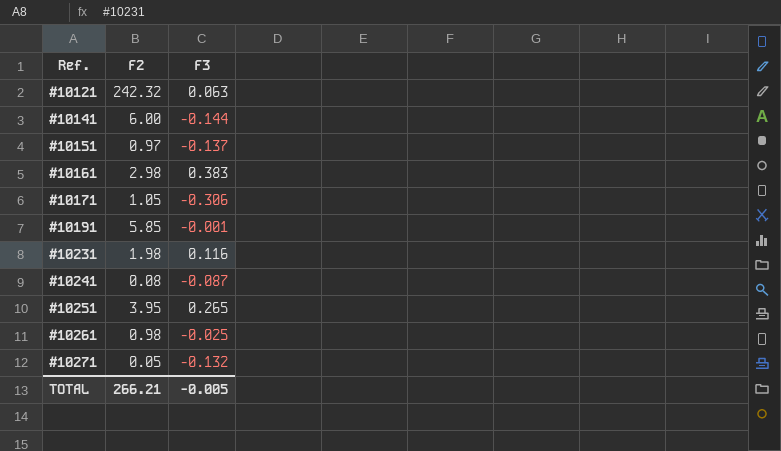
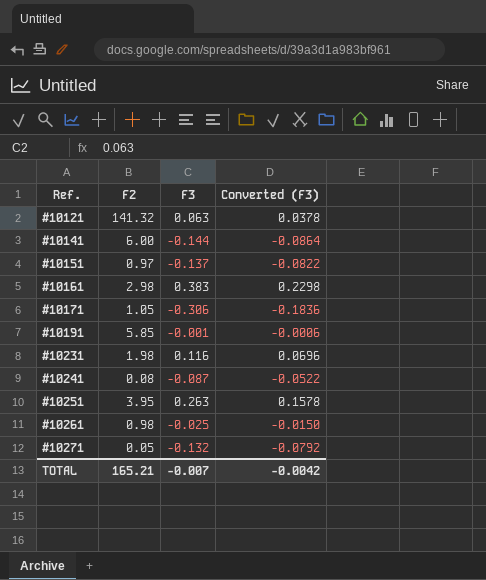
column Converted (F3) | formula: none -> [F3] * 0.6
#10121 | F2: 242.32 -> 141.32
#10251 | F3: 0.265 -> 0.263
TOTAL | F2: 266.21 -> 165.21
TOTAL | F3: -0.005 -> -0.007

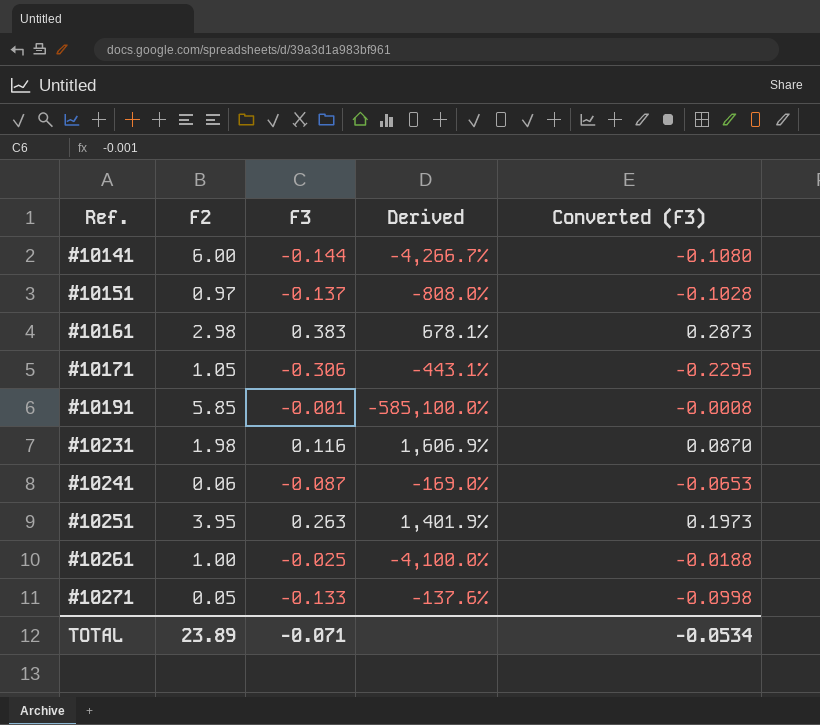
column Derived | formula: none -> ([F2] - [F3]) / [F3]
column Converted (F3) | formula: [F3] * 0.6 -> [F3] * 0.75
row #10121: 141.32 | 0.063 | 0.0378 -> none
#10241 | F2: 0.08 -> 0.06
#10261 | F2: 0.98 -> 1.00
#10271 | F3: -0.132 -> -0.133
TOTAL | F2: 165.21 -> 23.89
TOTAL | F3: -0.007 -> -0.071
TOTAL | Converted (F3): -0.0042 -> -0.0534

